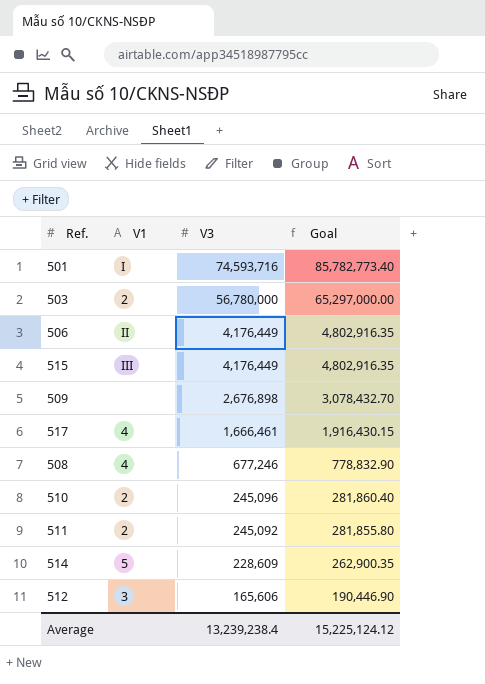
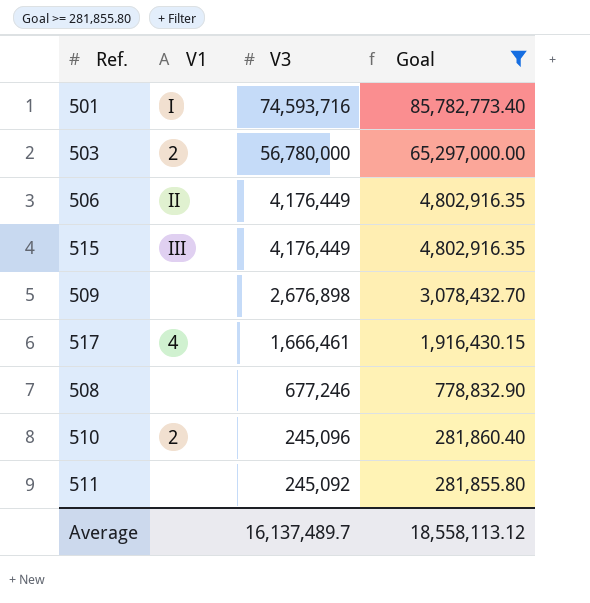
filter: none -> Goal >= 281,855.80
508 | V1: 4 -> none
511 | V1: 2 -> none
Average | V3: 13,239,238.4 -> 16,137,489.7
Average | Goal: 15,225,124.12 -> 18,558,113.12

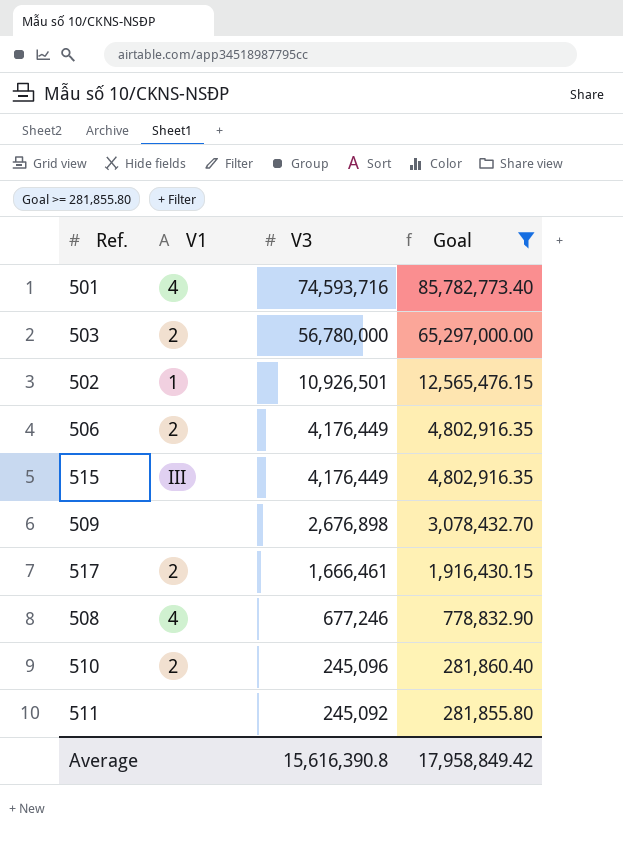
501 | V1: I -> 4
row 502: none -> 1 | 10,926,501 | 12,565,476.15
506 | V1: II -> 2
517 | V1: 4 -> 2
508 | V1: none -> 4
Average | V3: 16,137,489.7 -> 15,616,390.8
Average | Goal: 18,558,113.12 -> 17,958,849.42

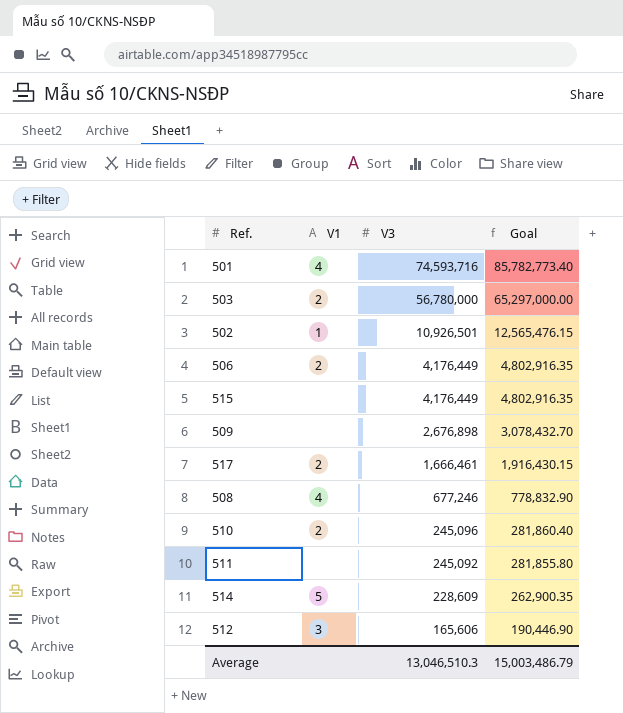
filter: Goal >= 281,855.80 -> none
515 | V1: III -> none
Average | V3: 15,616,390.8 -> 13,046,510.3
Average | Goal: 17,958,849.42 -> 15,003,486.79

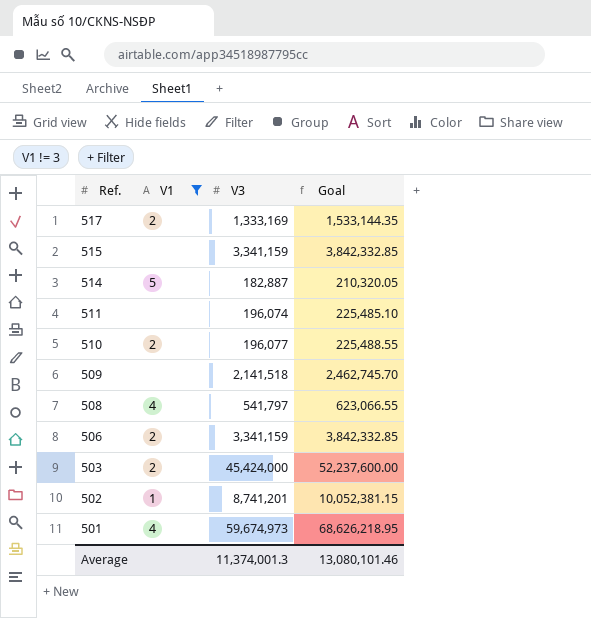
filter: none -> V1 != 3
row order: V3 descending -> Ref. descending
517 | V3: 1,666,461 -> 1,333,169
517 | Goal: 1,916,430.15 -> 1,533,144.35
515 | V3: 4,176,449 -> 3,341,159
515 | Goal: 4,802,916.35 -> 3,842,332.85
514 | V3: 228,609 -> 182,887
514 | Goal: 262,900.35 -> 210,320.05
511 | V3: 245,092 -> 196,074
511 | Goal: 281,855.80 -> 225,485.10
510 | V3: 245,096 -> 196,077
510 | Goal: 281,860.40 -> 225,488.55
509 | V3: 2,676,898 -> 2,141,518
509 | Goal: 3,078,432.70 -> 2,462,745.70
508 | V3: 677,246 -> 541,797
508 | Goal: 778,832.90 -> 623,066.55
506 | V3: 4,176,449 -> 3,341,159
506 | Goal: 4,802,916.35 -> 3,842,332.85
503 | V3: 56,780,000 -> 45,424,000
503 | Goal: 65,297,000.00 -> 52,237,600.00
502 | V3: 10,926,501 -> 8,741,201
502 | Goal: 12,565,476.15 -> 10,052,381.15
501 | V3: 74,593,716 -> 59,674,973
501 | Goal: 85,782,773.40 -> 68,626,218.95
Average | V3: 13,046,510.3 -> 11,374,001.3
Average | Goal: 15,003,486.79 -> 13,080,101.46

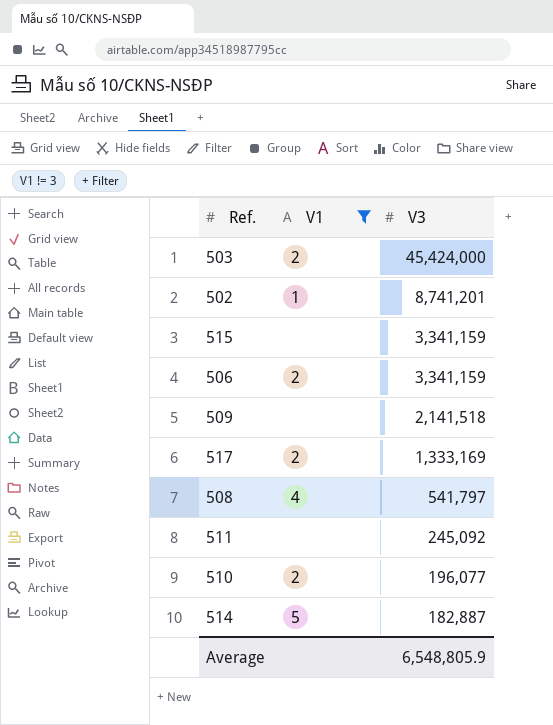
row order: Ref. descending -> V3 descending
column Goal | formula: [V3] * 1.15 -> none
row 501: 4 | 59,674,973 | 68,626,218.95 -> none
511 | V3: 196,074 -> 245,092
Average | V3: 11,374,001.3 -> 6,548,805.9

